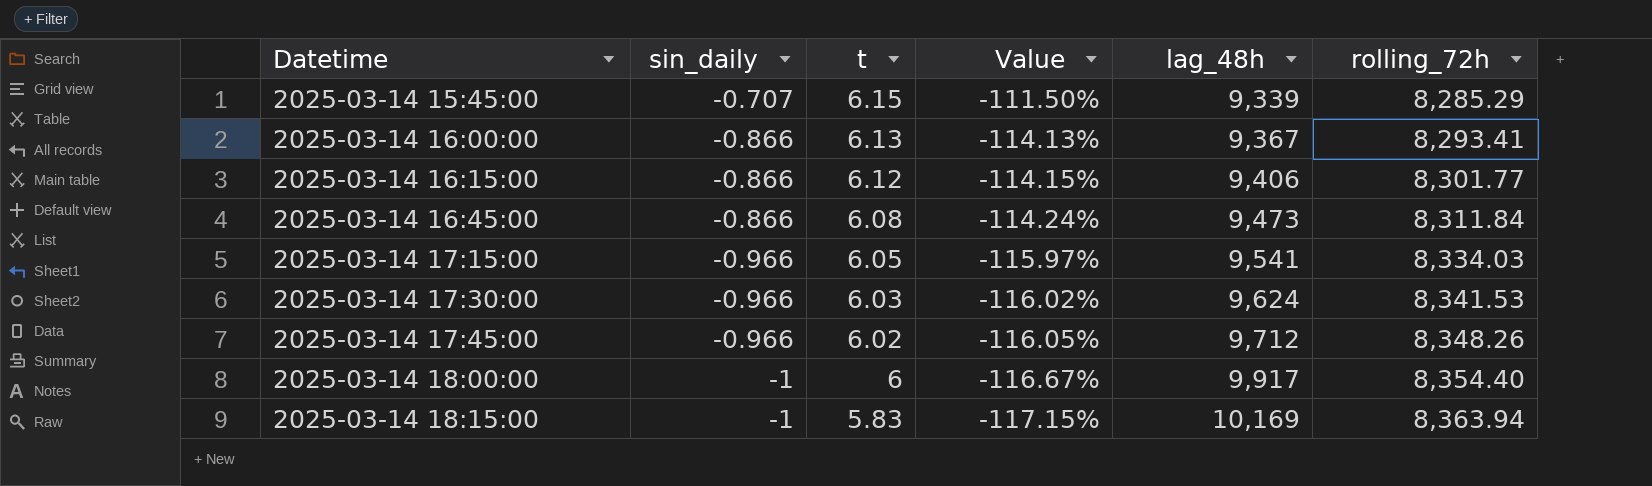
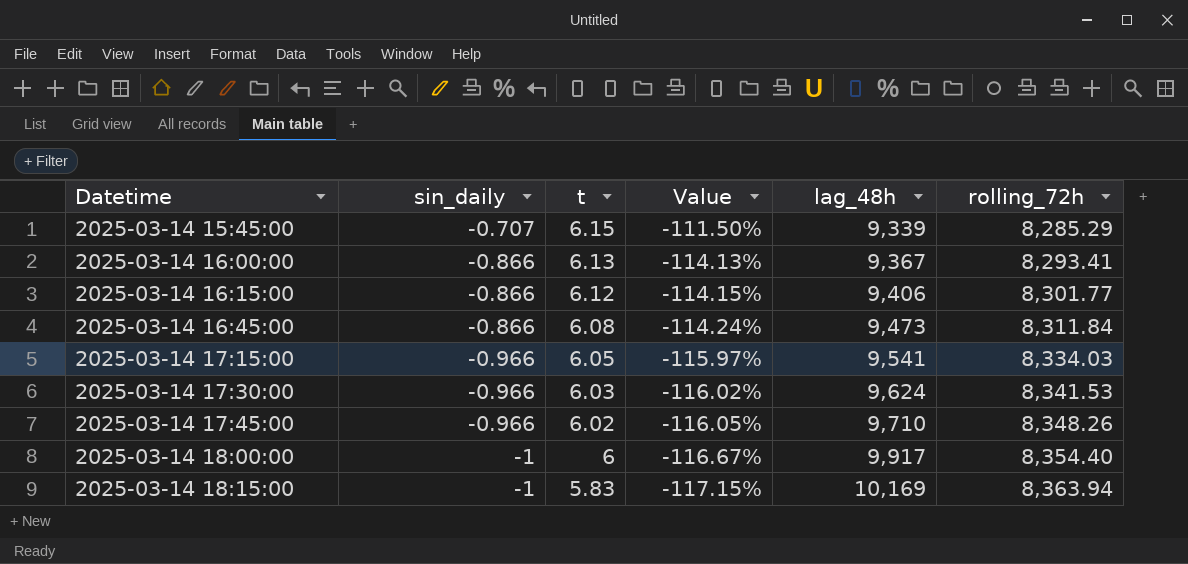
2025-03-14 17:45:00 | lag_48h: 9,712 -> 9,710

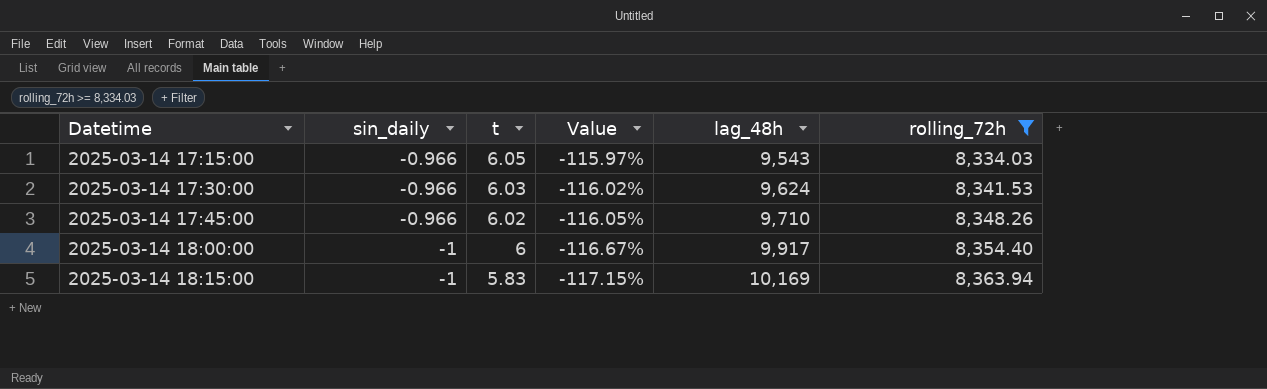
filter: none -> rolling_72h >= 8,334.03
2025-03-14 17:15:00 | lag_48h: 9,541 -> 9,543

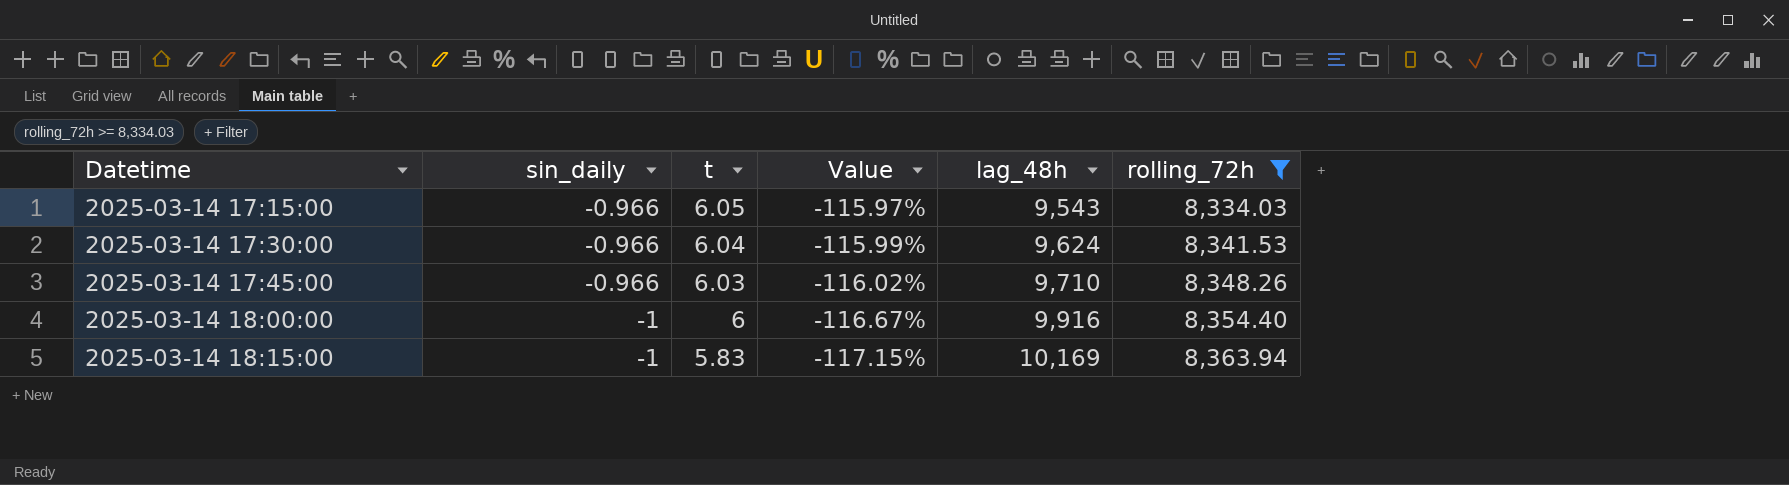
2025-03-14 17:30:00 | t: 6.03 -> 6.04
2025-03-14 17:30:00 | Value: -116.02% -> -115.99%
2025-03-14 17:45:00 | t: 6.02 -> 6.03
2025-03-14 17:45:00 | Value: -116.05% -> -116.02%
2025-03-14 18:00:00 | lag_48h: 9,917 -> 9,916

